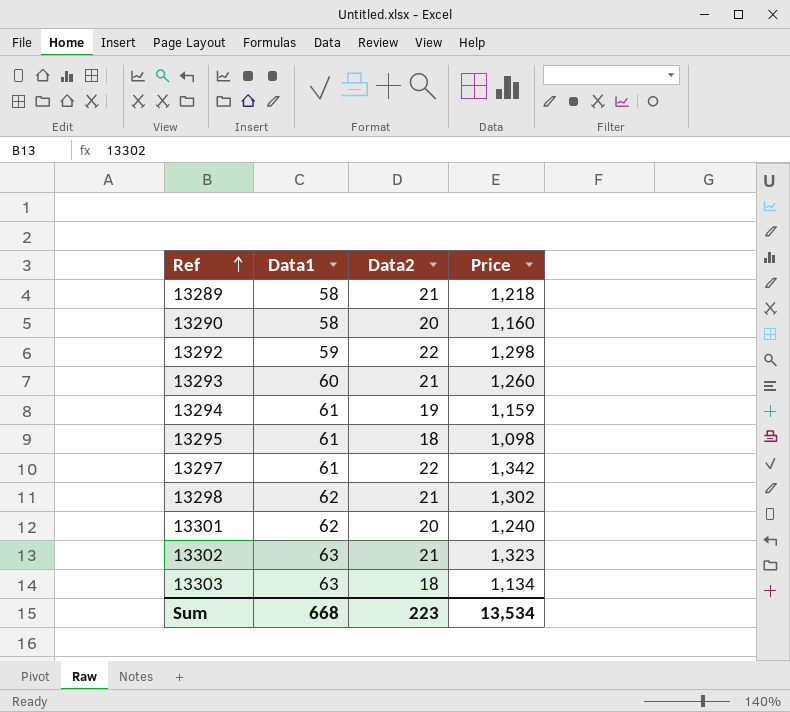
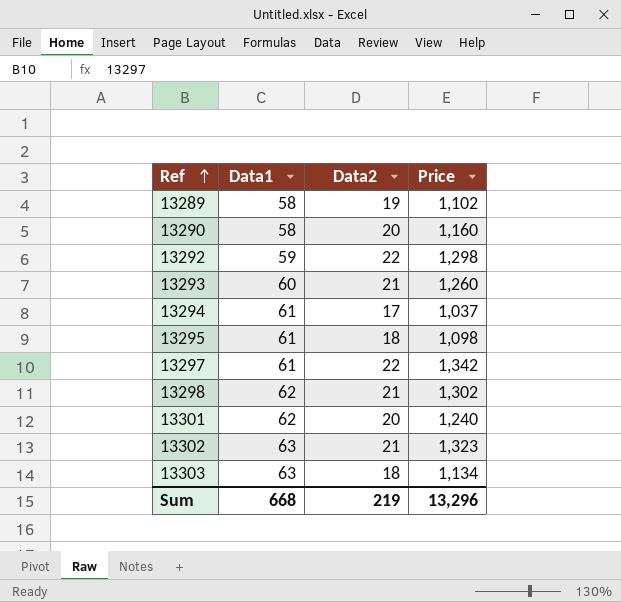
13289 | Data2: 21 -> 19
13289 | Price: 1,218 -> 1,102
13294 | Data2: 19 -> 17
13294 | Price: 1,159 -> 1,037
Sum | Data2: 223 -> 219
Sum | Price: 13,534 -> 13,296

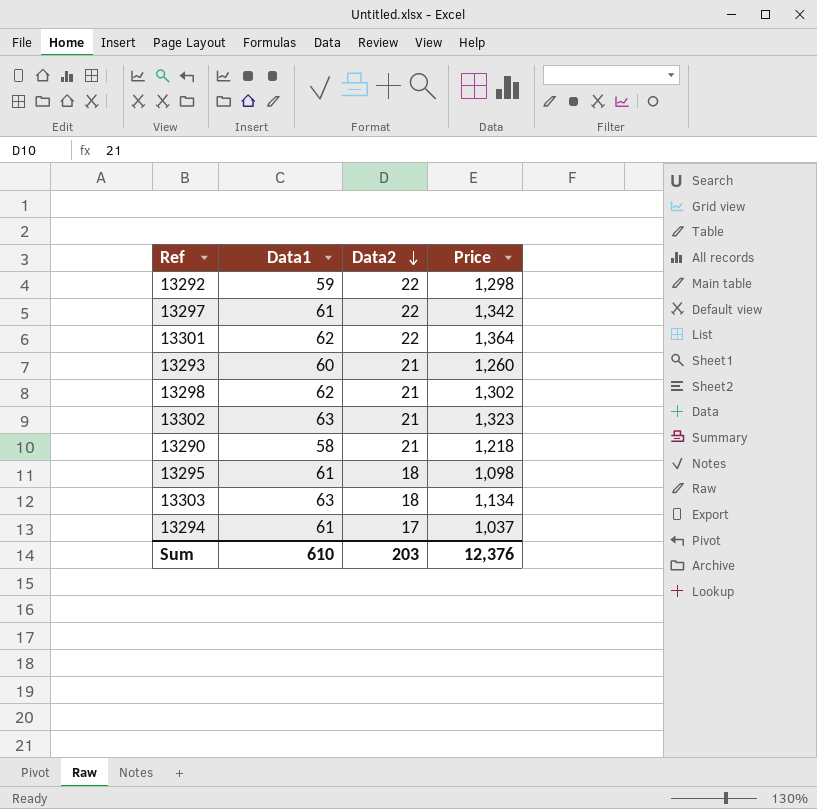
row order: Ref ascending -> Data2 descending
row 13289: 58 | 19 | 1,102 -> none
13301 | Data2: 20 -> 22
13301 | Price: 1,240 -> 1,364
13290 | Data2: 20 -> 21
13290 | Price: 1,160 -> 1,218
Sum | Data1: 668 -> 610
Sum | Data2: 219 -> 203
Sum | Price: 13,296 -> 12,376

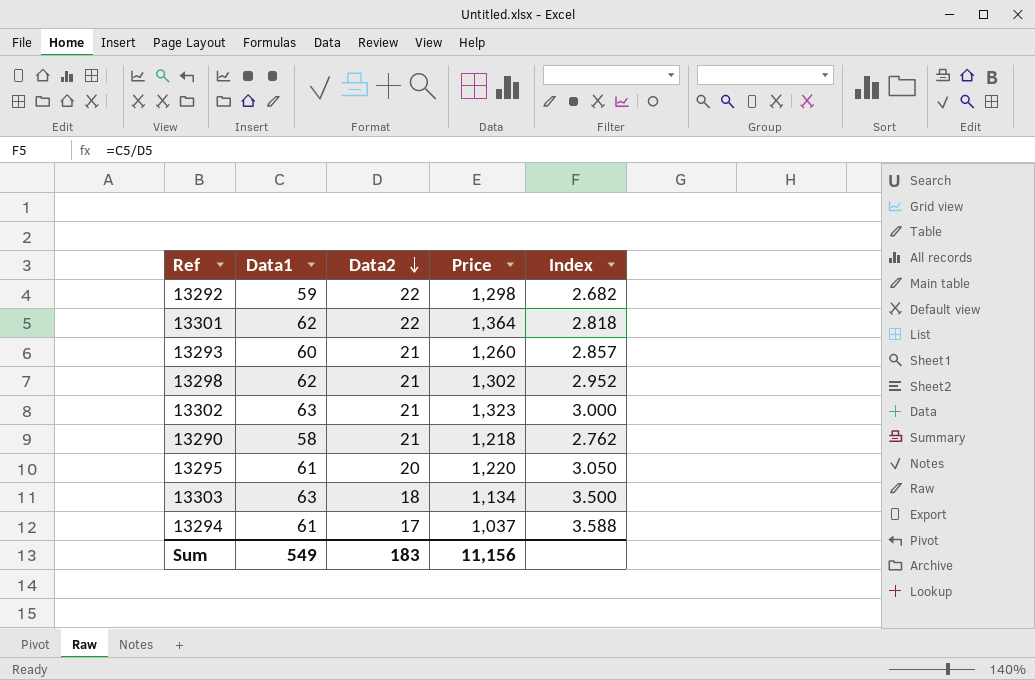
column Index | formula: none -> [Data1] / [Data2]
row 13297: 61 | 22 | 1,342 -> none
13295 | Data2: 18 -> 20
13295 | Price: 1,098 -> 1,220
Sum | Data1: 610 -> 549
Sum | Data2: 203 -> 183
Sum | Price: 12,376 -> 11,156

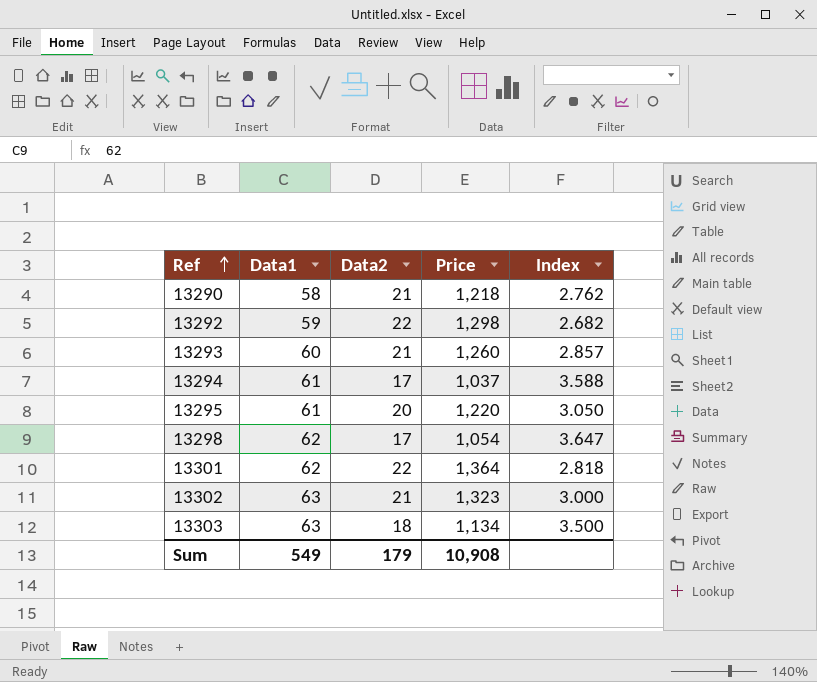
row order: Data2 descending -> Ref ascending
13298 | Data2: 21 -> 17
13298 | Price: 1,302 -> 1,054
13298 | Index: 2.952 -> 3.647
Sum | Data2: 183 -> 179
Sum | Price: 11,156 -> 10,908

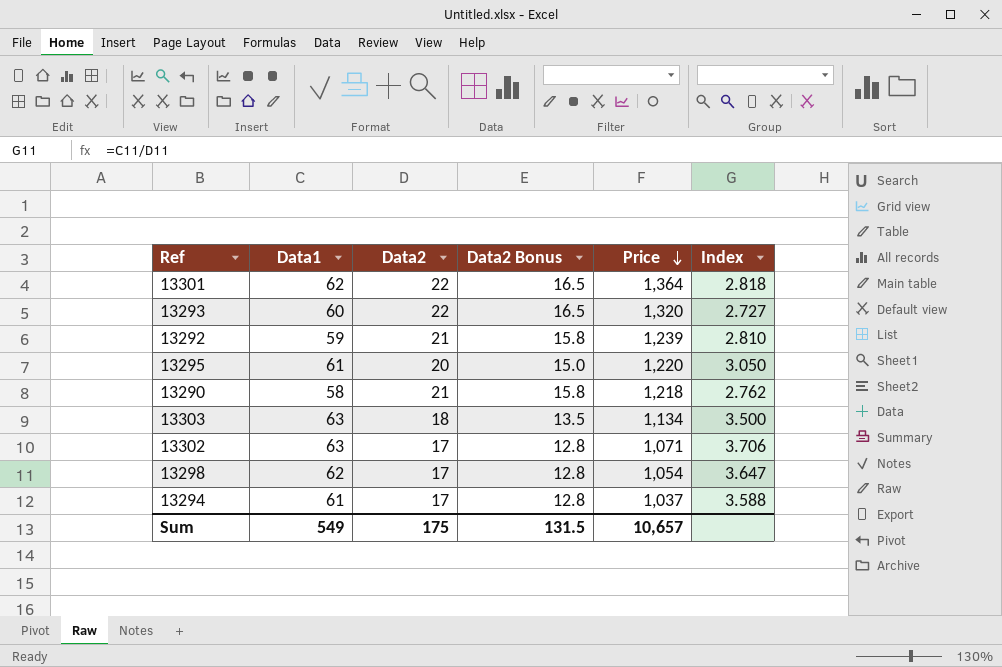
row order: Ref ascending -> Price descending
column Data2 Bonus | formula: none -> [Data2] * 0.75
13293 | Data2: 21 -> 22
13293 | Price: 1,260 -> 1,320
13293 | Index: 2.857 -> 2.727
13292 | Data2: 22 -> 21
13292 | Price: 1,298 -> 1,239
13292 | Index: 2.682 -> 2.810
13302 | Data2: 21 -> 17
13302 | Price: 1,323 -> 1,071
13302 | Index: 3.000 -> 3.706
Sum | Data2: 179 -> 175
Sum | Price: 10,908 -> 10,657

